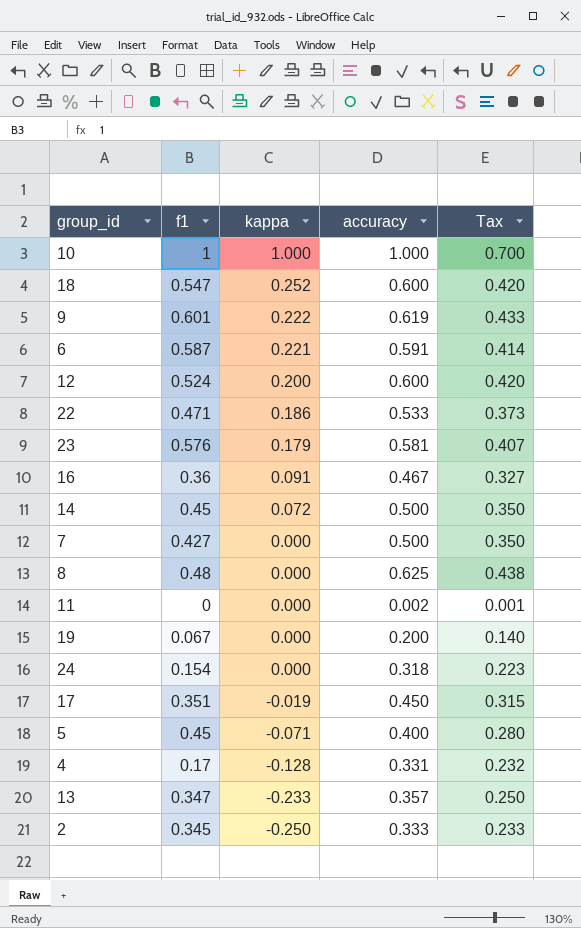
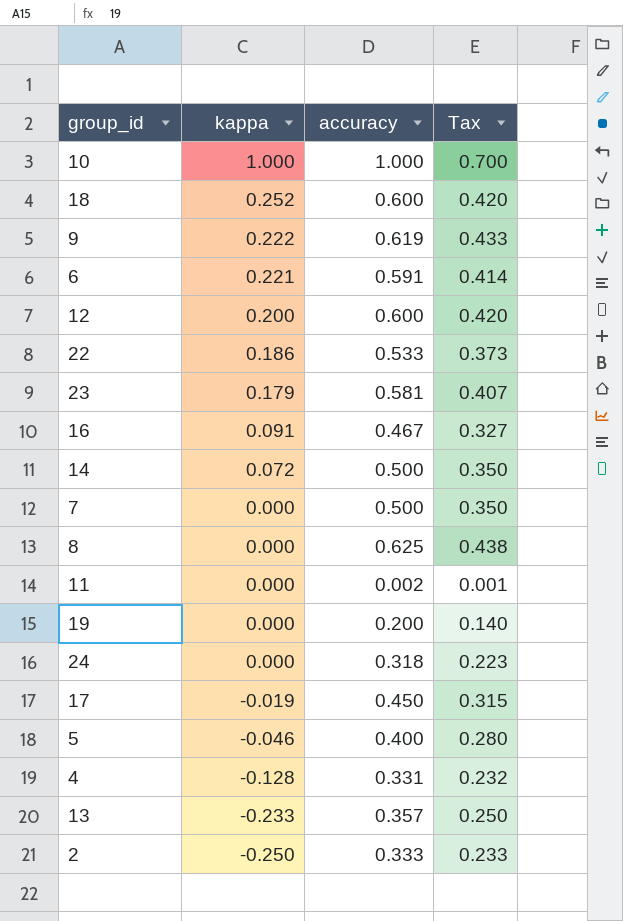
column f1 | position: 2 -> none
5 | kappa: -0.071 -> -0.046

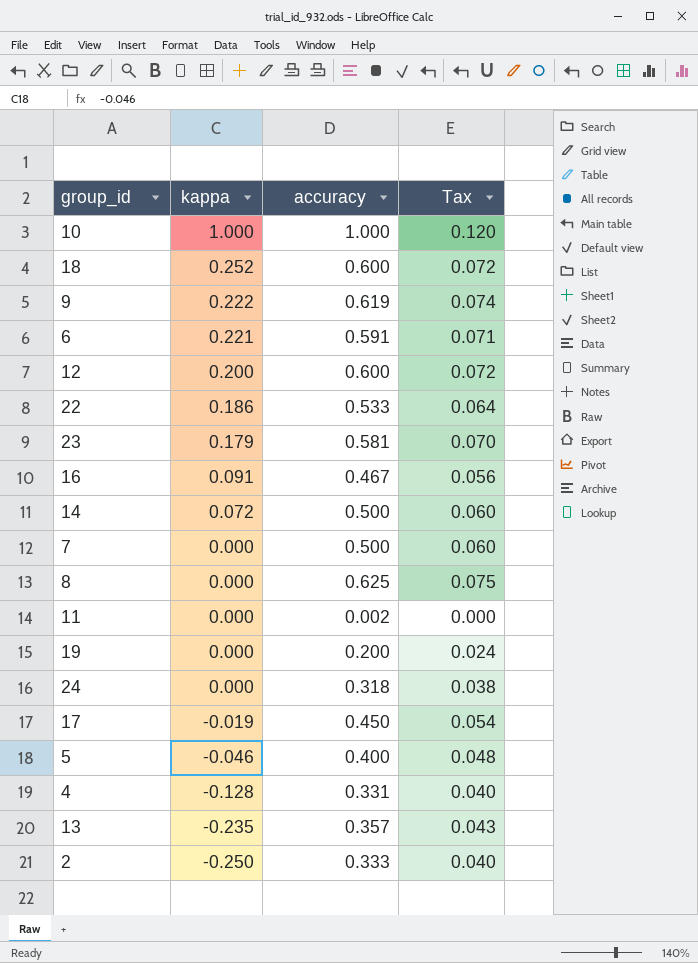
column Tax | formula: [accuracy] * 0.7 -> [accuracy] * 0.12
13 | kappa: -0.233 -> -0.235

